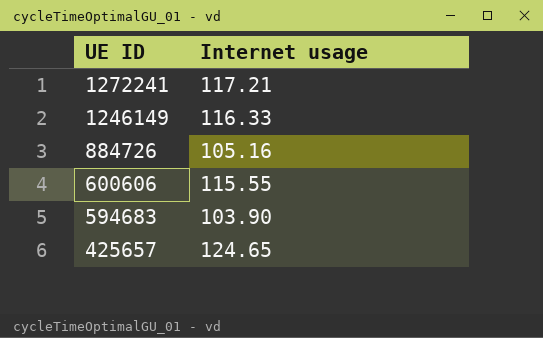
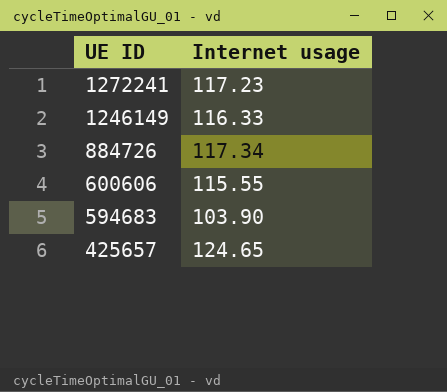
1272241 | Internet usage: 117.21 -> 117.23
884726 | Internet usage: 105.16 -> 117.34

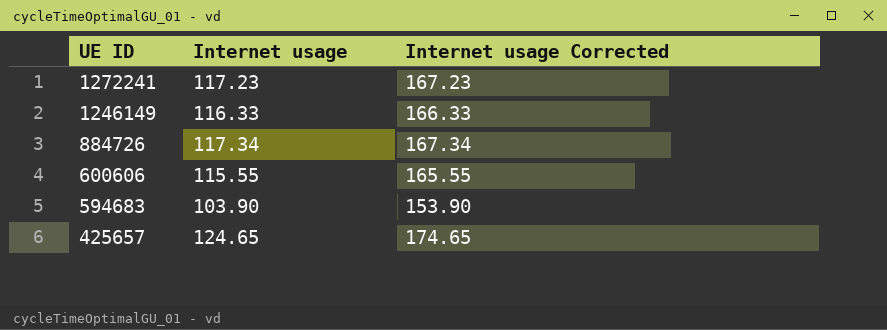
column Internet usage Corrected | formula: none -> [Internet usage] + 50

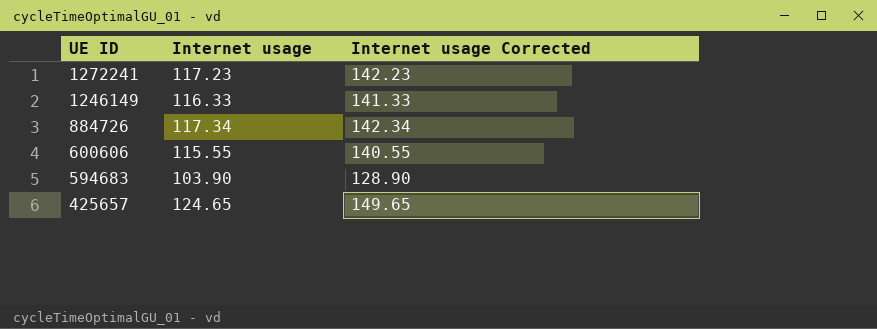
column Internet usage Corrected | formula: [Internet usage] + 50 -> [Internet usage] + 25

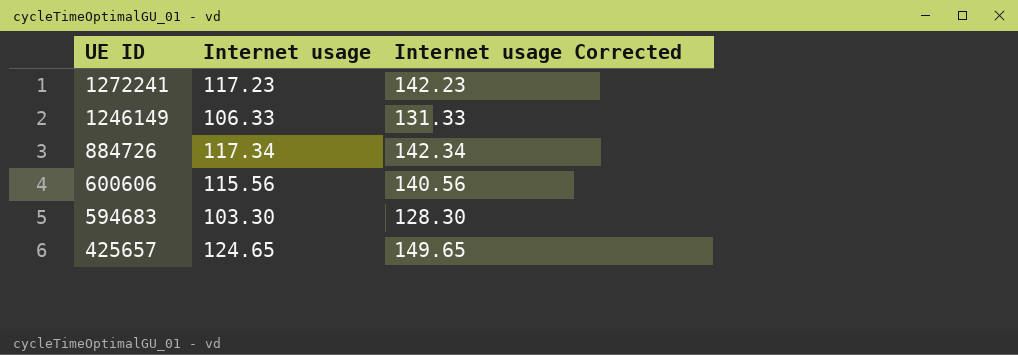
1246149 | Internet usage: 116.33 -> 106.33
1246149 | Internet usage Corrected: 141.33 -> 131.33
600606 | Internet usage: 115.55 -> 115.56
600606 | Internet usage Corrected: 140.55 -> 140.56
594683 | Internet usage: 103.90 -> 103.30
594683 | Internet usage Corrected: 128.90 -> 128.30

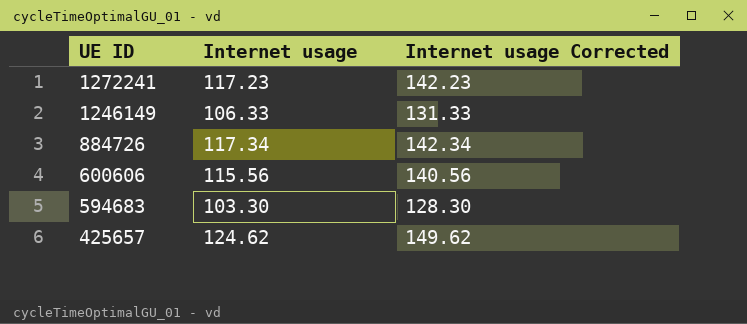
425657 | Internet usage: 124.65 -> 124.62
425657 | Internet usage Corrected: 149.65 -> 149.62

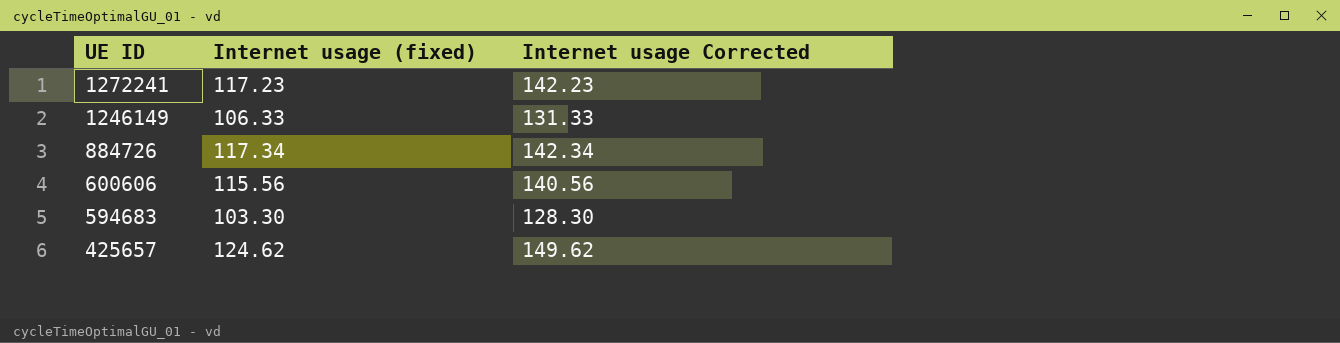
column name: Internet usage -> Internet usage (fixed)

